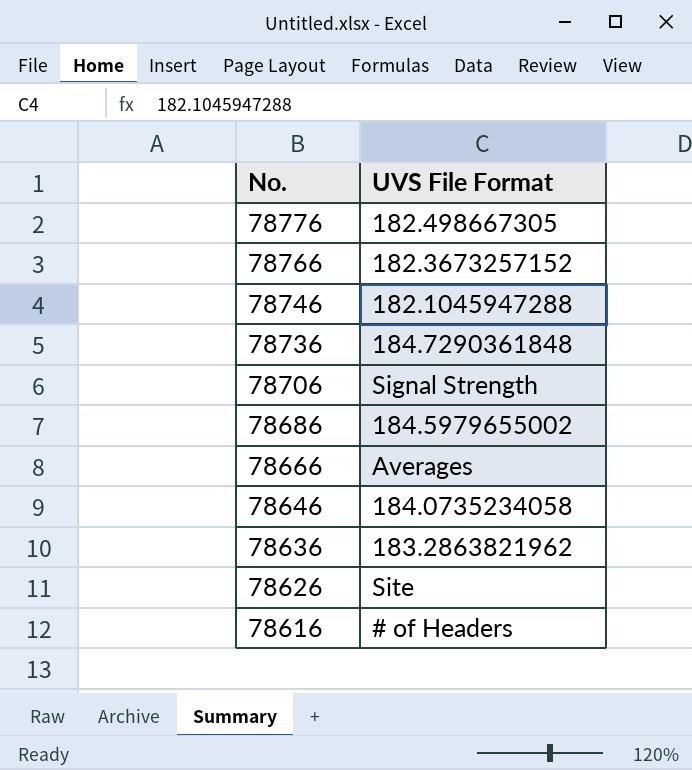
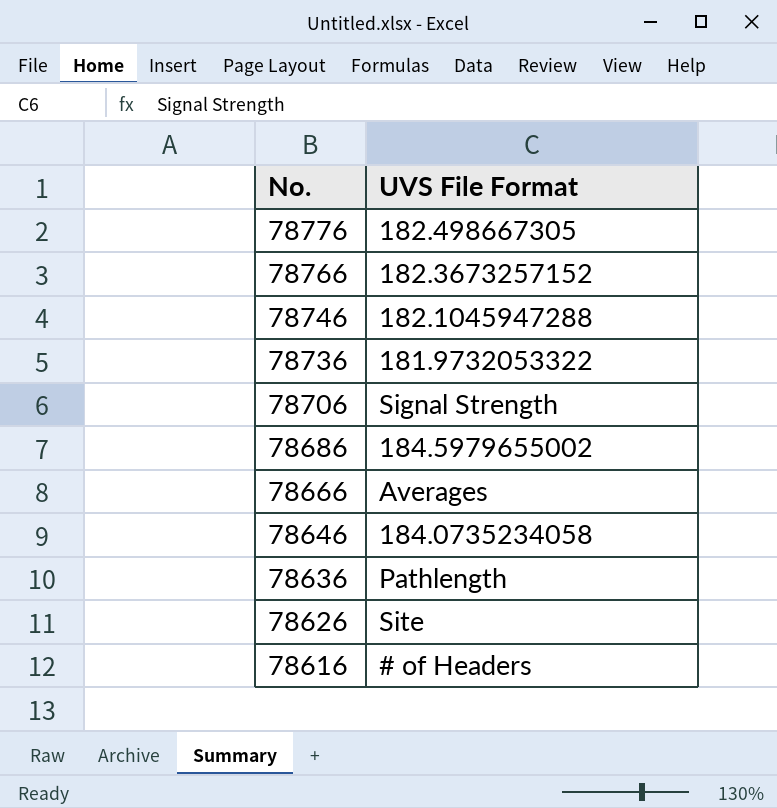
78736 | UVS File Format: 184.7290361848 -> 181.9732053322
78636 | UVS File Format: 183.2863821962 -> Pathlength

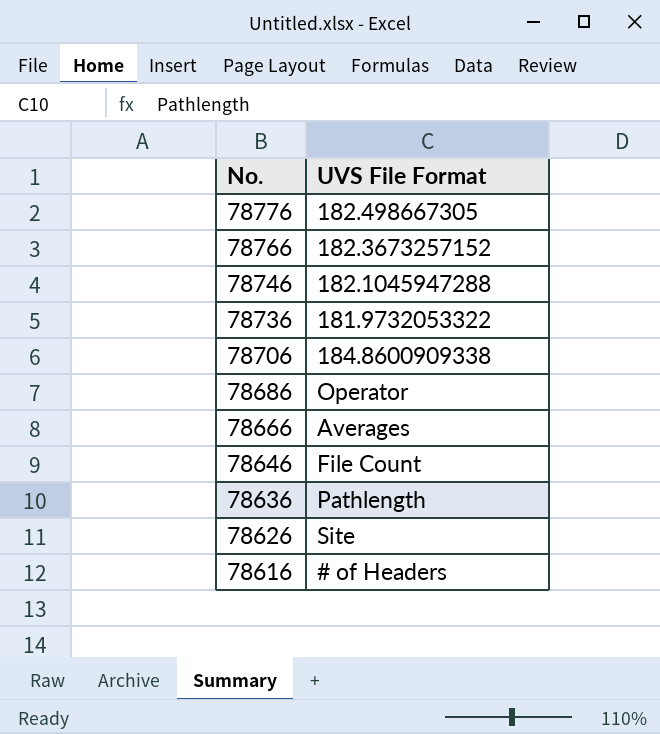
78706 | UVS File Format: Signal Strength -> 184.8600909338
78686 | UVS File Format: 184.5979655002 -> Operator
78646 | UVS File Format: 184.0735234058 -> File Count

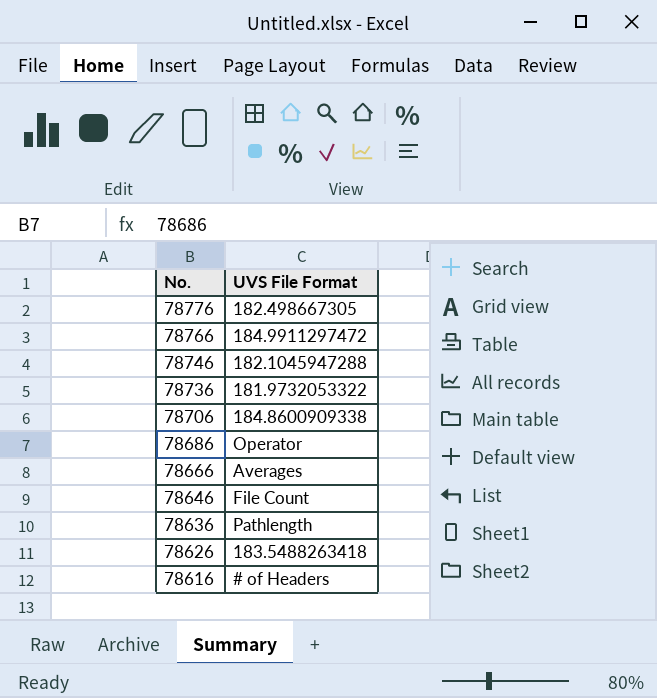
78766 | UVS File Format: 182.3673257152 -> 184.9911297472
78626 | UVS File Format: Site -> 183.5488263418

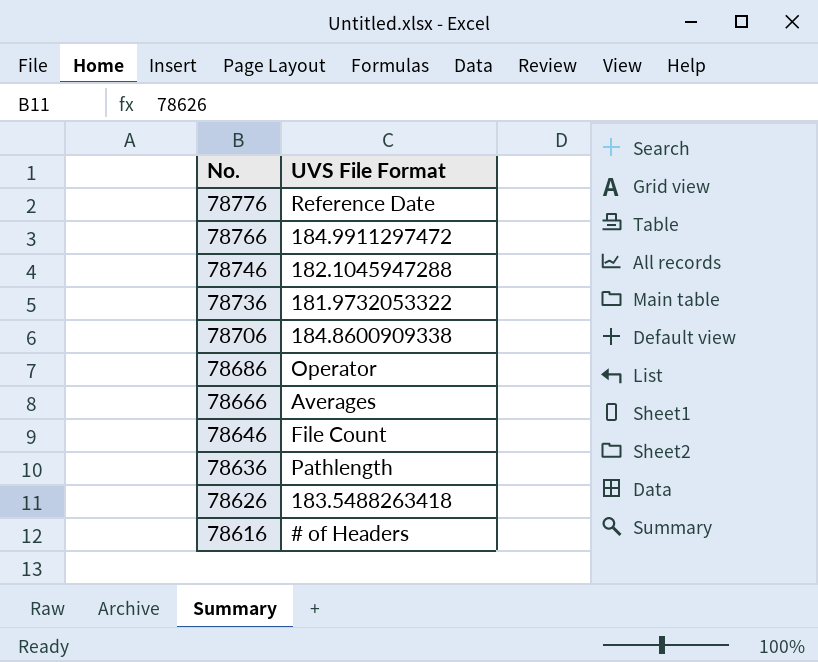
78776 | UVS File Format: 182.498667305 -> Reference Date

